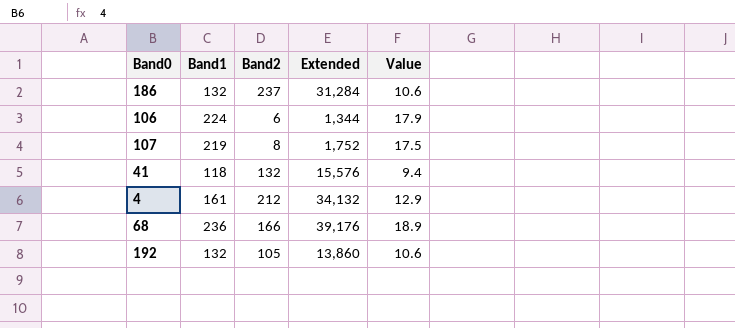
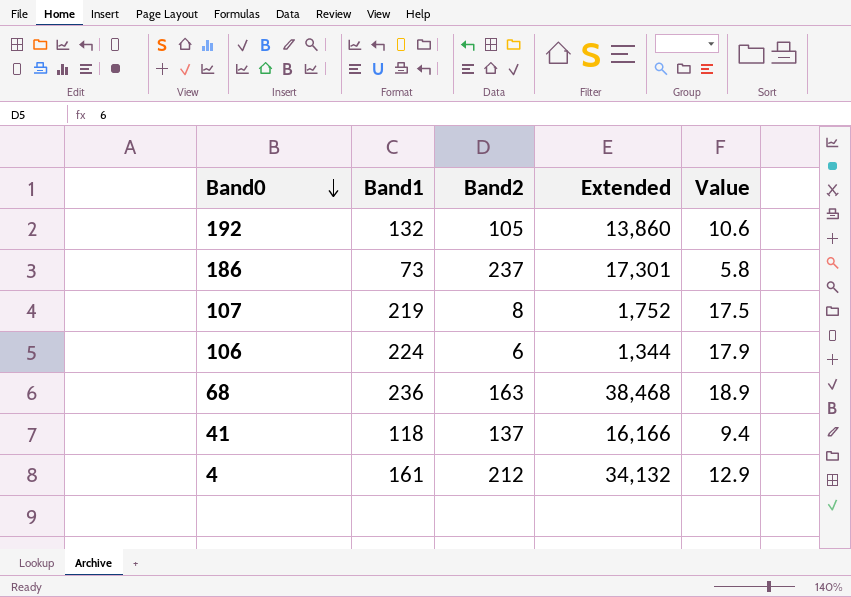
row order: none -> Band0 descending
186 | Band1: 132 -> 73
186 | Extended: 31,284 -> 17,301
186 | Value: 10.6 -> 5.8
68 | Band2: 166 -> 163
68 | Extended: 39,176 -> 38,468
41 | Band2: 132 -> 137
41 | Extended: 15,576 -> 16,166

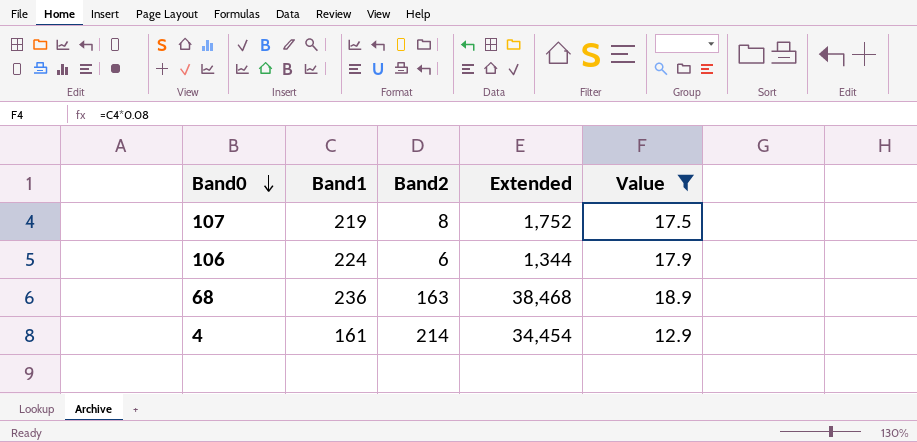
filter: none -> Value >= 12.9
4 | Band2: 212 -> 214
4 | Extended: 34,132 -> 34,454

